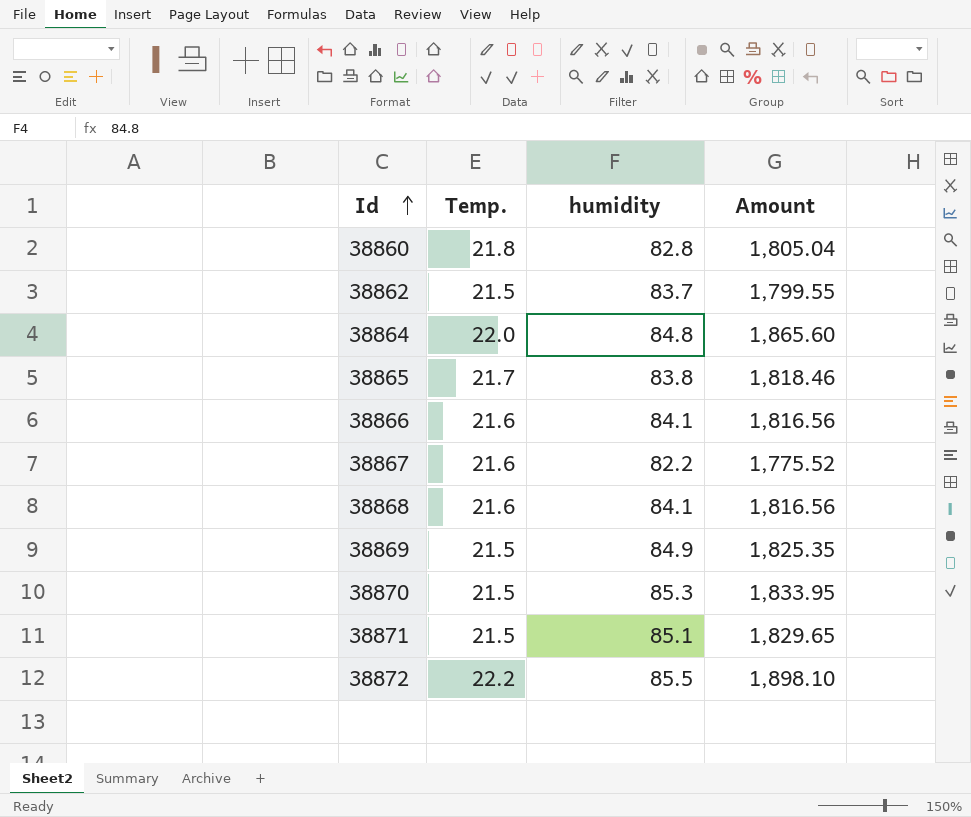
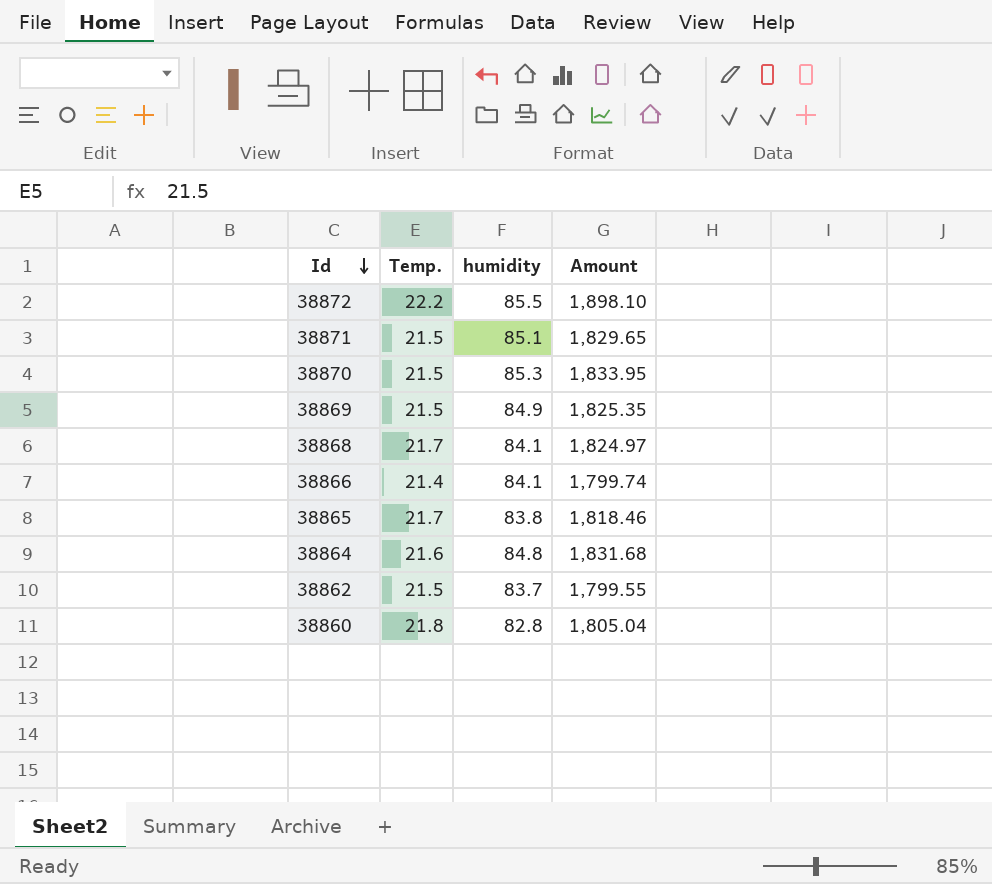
row order: Id ascending -> Id descending
row 38867: 21.6 | 82.2 | 1,775.52 -> none
38868 | Temp.: 21.6 -> 21.7
38868 | Amount: 1,816.56 -> 1,824.97
38866 | Temp.: 21.6 -> 21.4
38866 | Amount: 1,816.56 -> 1,799.74
38864 | Temp.: 22.0 -> 21.6
38864 | Amount: 1,865.60 -> 1,831.68

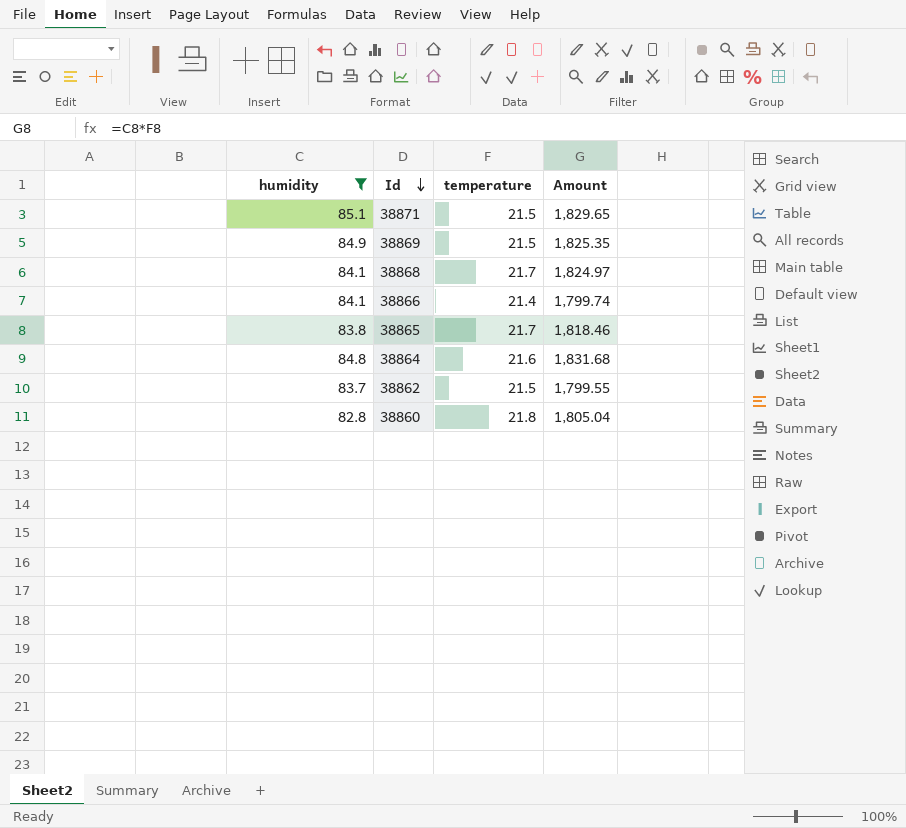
filter: none -> humidity <= 85.1
column humidity | position: 3 -> 1
column name: Temp. -> temperature

